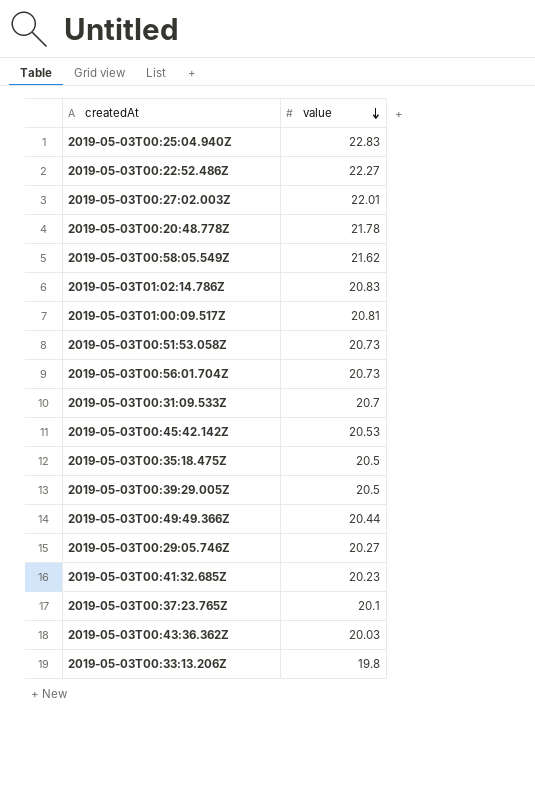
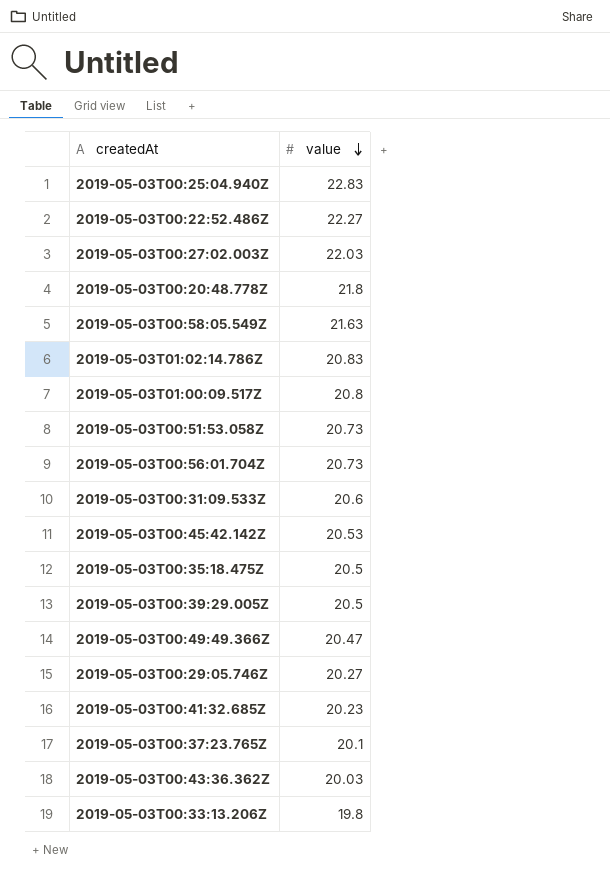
2019-05-03T00:27:02.003Z | value: 22.01 -> 22.03
2019-05-03T00:20:48.778Z | value: 21.78 -> 21.8
2019-05-03T00:58:05.549Z | value: 21.62 -> 21.63
2019-05-03T01:00:09.517Z | value: 20.81 -> 20.8
2019-05-03T00:31:09.533Z | value: 20.7 -> 20.6
2019-05-03T00:49:49.366Z | value: 20.44 -> 20.47

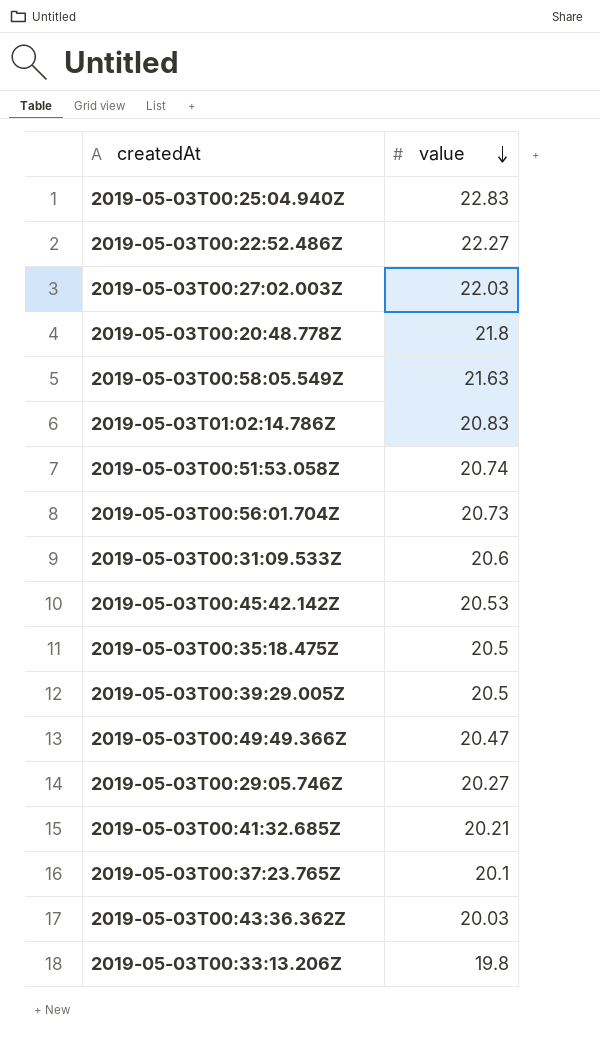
row 2019-05-03T01:00:09.517Z: 20.8 -> none
2019-05-03T00:51:53.058Z | value: 20.73 -> 20.74
2019-05-03T00:41:32.685Z | value: 20.23 -> 20.21

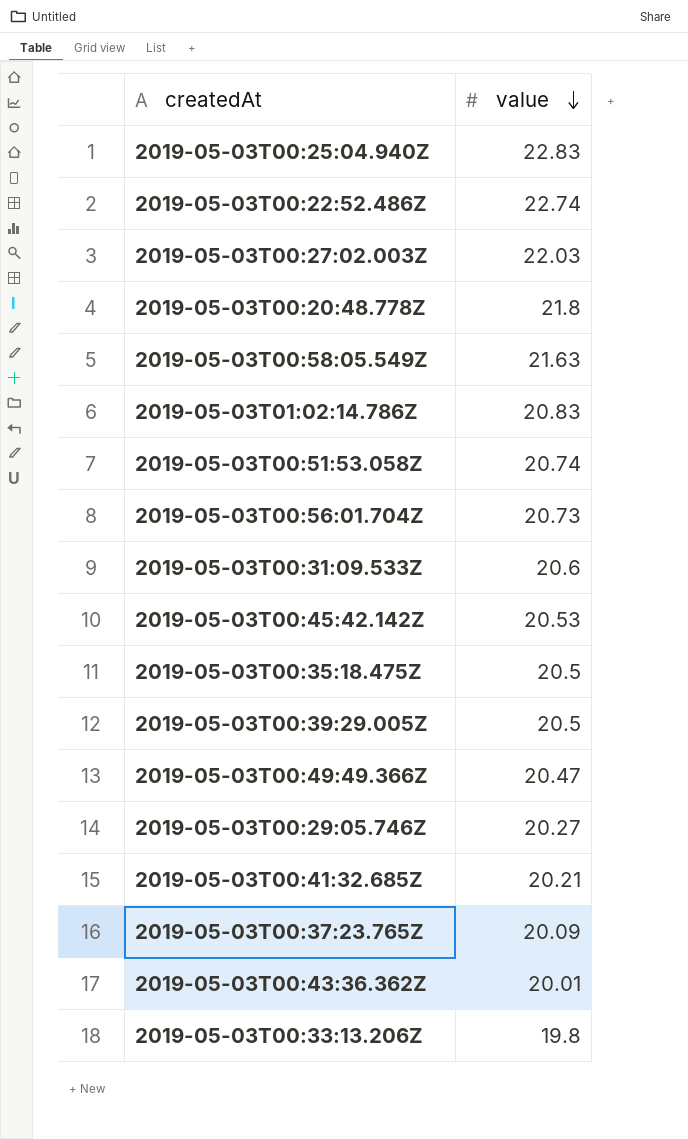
2019-05-03T00:22:52.486Z | value: 22.27 -> 22.74
2019-05-03T00:37:23.765Z | value: 20.1 -> 20.09
2019-05-03T00:43:36.362Z | value: 20.03 -> 20.01

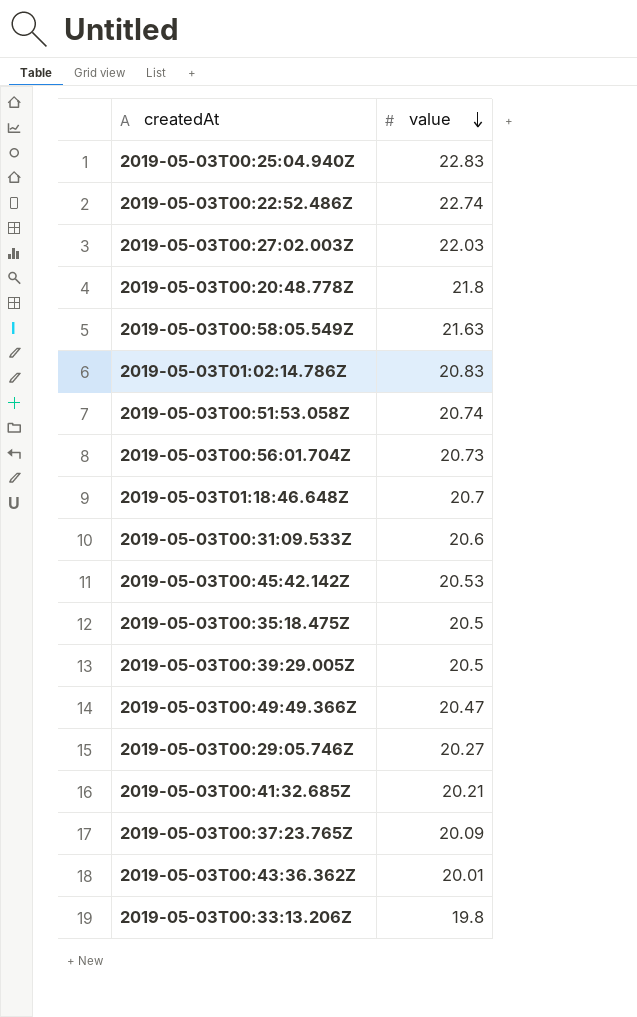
row 2019-05-03T01:18:46.648Z: none -> 20.7

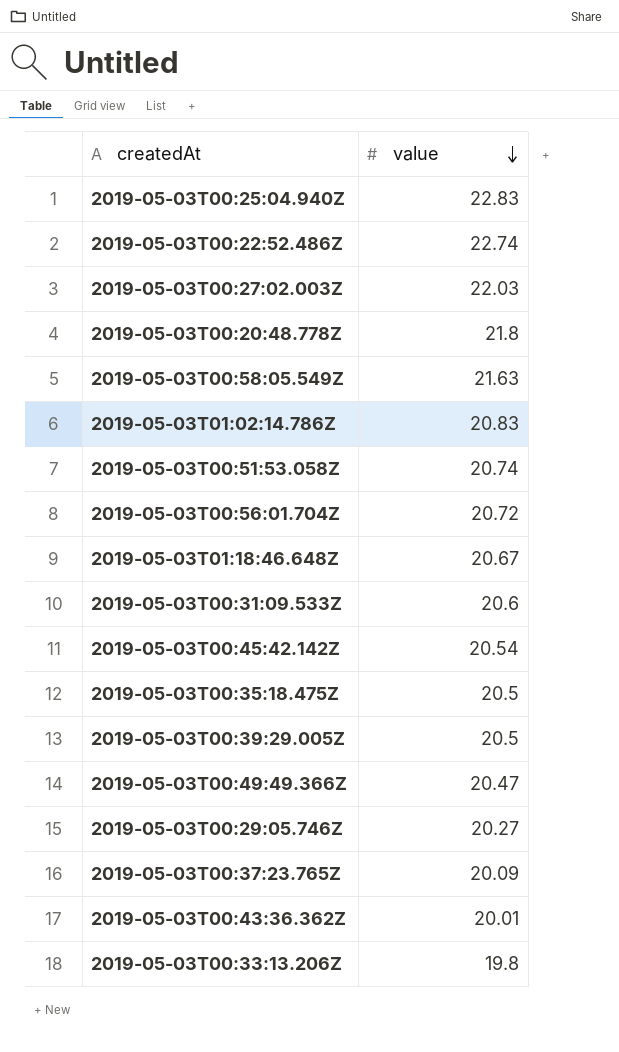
row 2019-05-03T00:41:32.685Z: 20.21 -> none
2019-05-03T00:56:01.704Z | value: 20.73 -> 20.72
2019-05-03T01:18:46.648Z | value: 20.7 -> 20.67
2019-05-03T00:45:42.142Z | value: 20.53 -> 20.54

